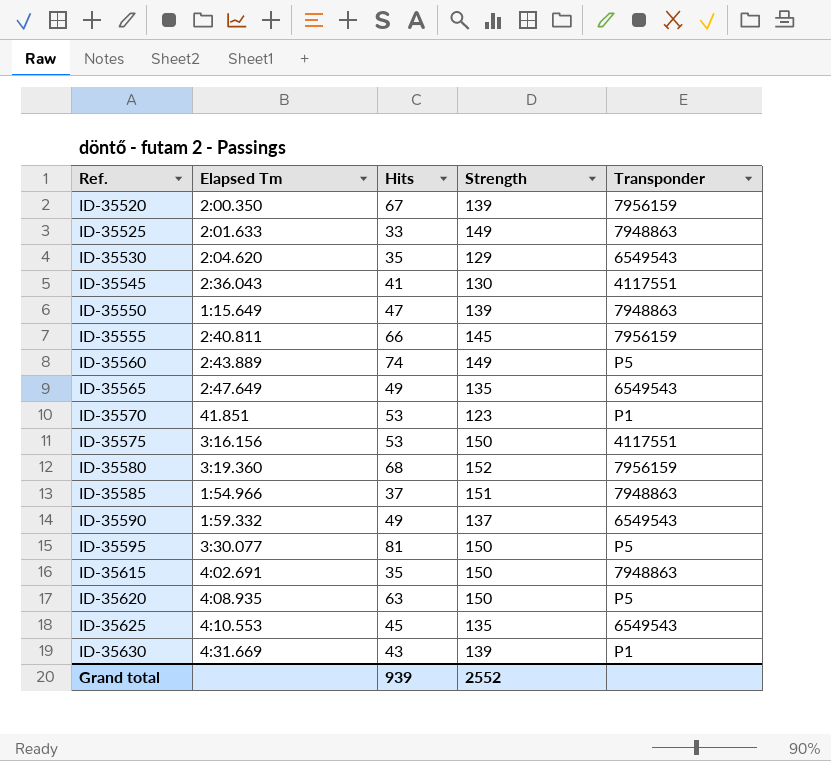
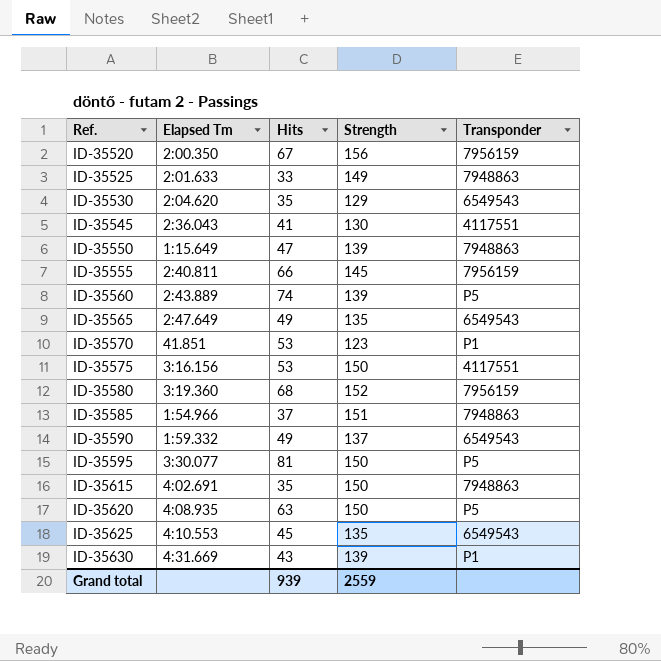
ID-35520 | Strength: 139 -> 156
ID-35560 | Strength: 149 -> 139
Grand total | Strength: 2552 -> 2559

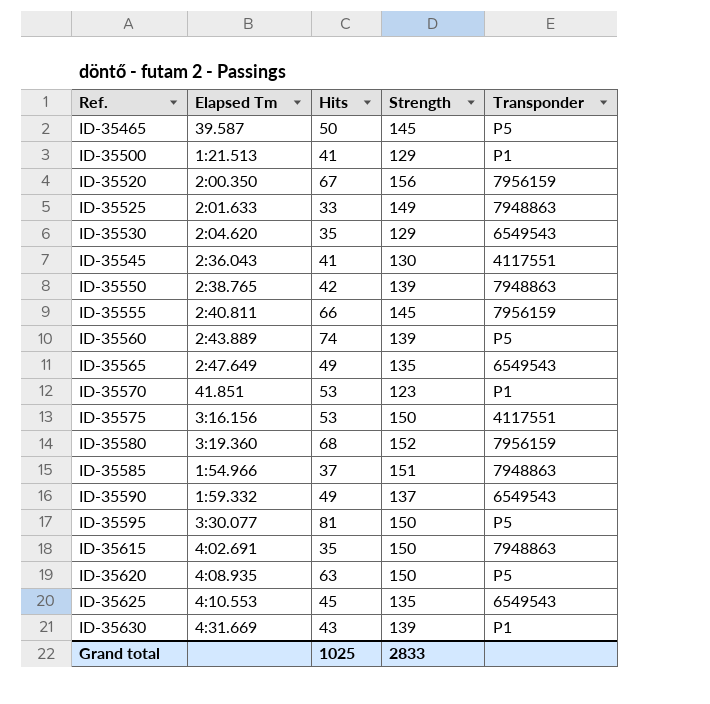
row ID-35465: none -> 39.587 | 50 | 145 | P5
row ID-35500: none -> 1:21.513 | 41 | 129 | P1
ID-35550 | Elapsed Tm: 1:15.649 -> 2:38.765
ID-35550 | Hits: 47 -> 42
Grand total | Hits: 939 -> 1025
Grand total | Strength: 2559 -> 2833

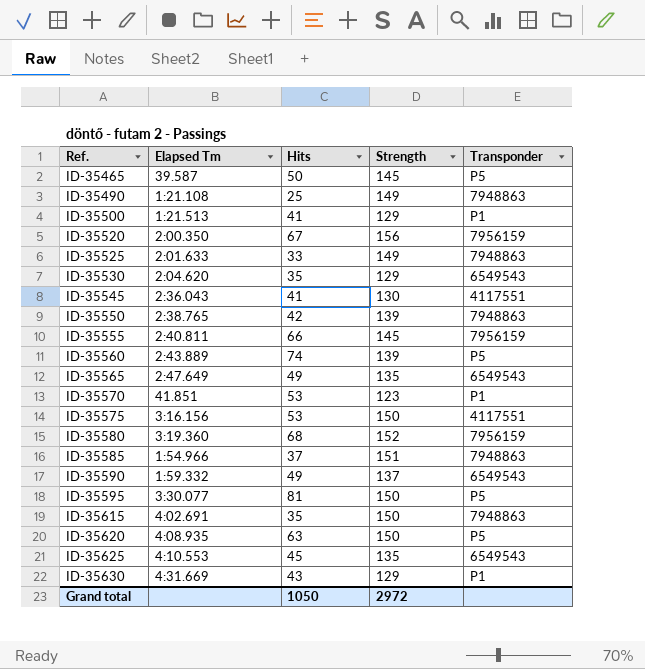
row ID-35490: none -> 1:21.108 | 25 | 149 | 7948863
ID-35630 | Strength: 139 -> 129
Grand total | Hits: 1025 -> 1050
Grand total | Strength: 2833 -> 2972

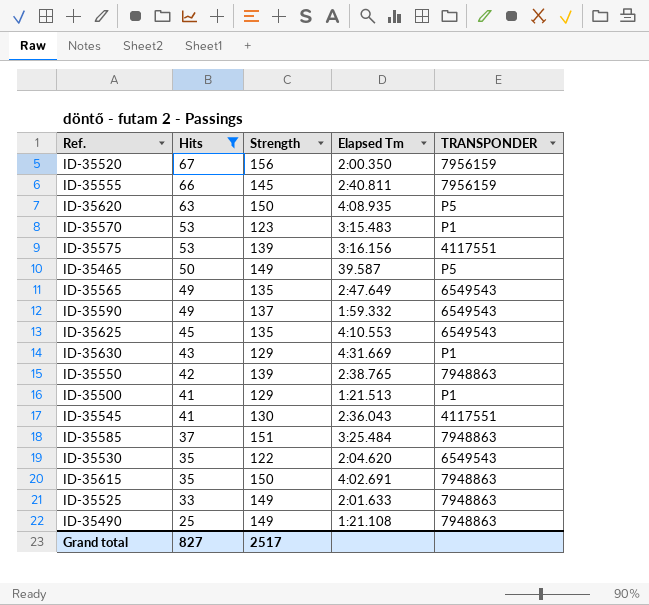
filter: none -> Hits <= 67
row order: Ref. ascending -> Hits descending
column Elapsed Tm | position: 2 -> 4
column name: Transponder -> TRANSPONDER
ID-35570 | Elapsed Tm: 41.851 -> 3:15.483
ID-35575 | Strength: 150 -> 139
ID-35465 | Strength: 145 -> 149
ID-35585 | Elapsed Tm: 1:54.966 -> 3:25.484
ID-35530 | Strength: 129 -> 122
Grand total | Hits: 1050 -> 827
Grand total | Strength: 2972 -> 2517

